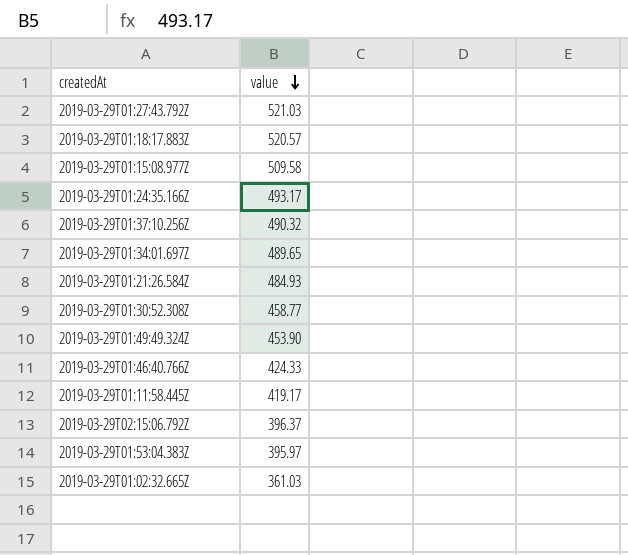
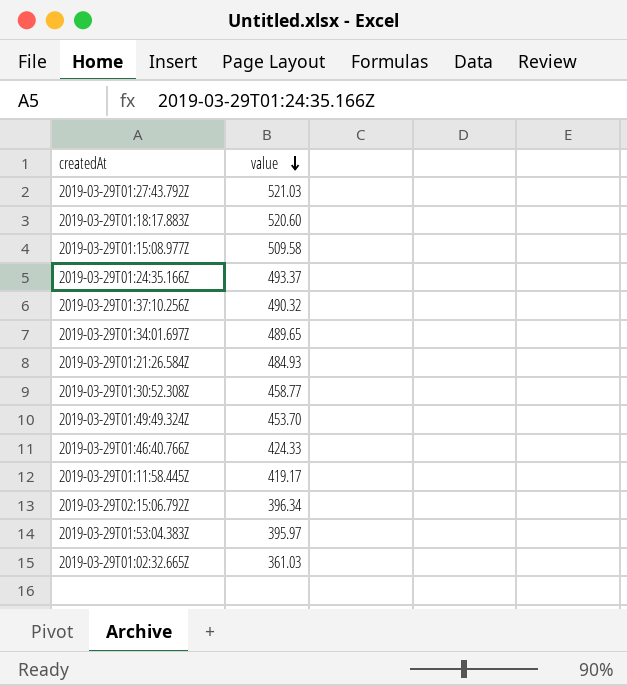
2019-03-29T01:18:17.883Z | value: 520.57 -> 520.60
2019-03-29T01:24:35.166Z | value: 493.17 -> 493.37
2019-03-29T01:49:49.324Z | value: 453.90 -> 453.70
2019-03-29T02:15:06.792Z | value: 396.37 -> 396.34

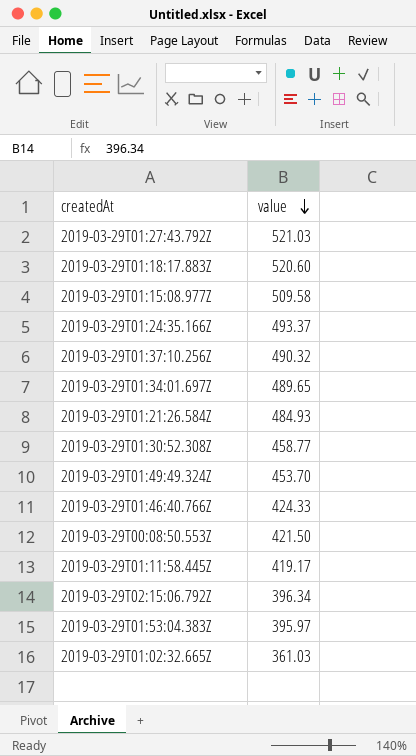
row 2019-03-29T00:08:50.553Z: none -> 421.50

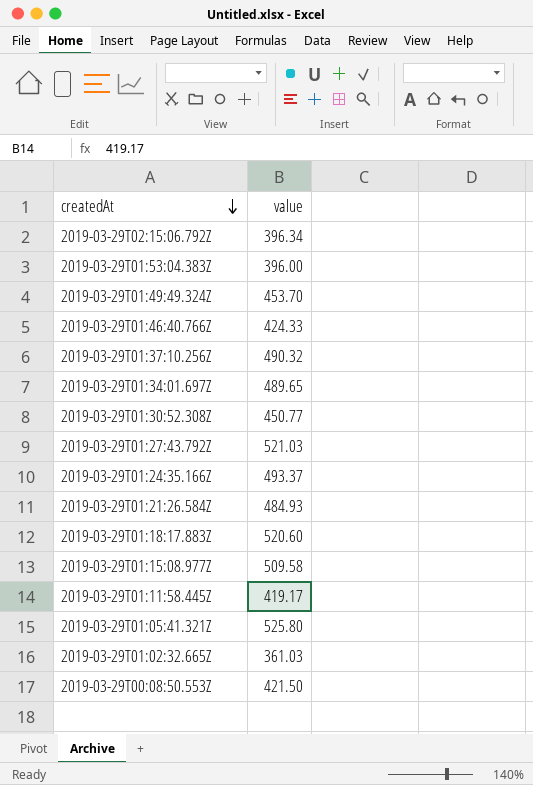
row order: value descending -> createdAt descending
2019-03-29T01:53:04.383Z | value: 395.97 -> 396.00
2019-03-29T01:30:52.308Z | value: 458.77 -> 450.77
row 2019-03-29T01:05:41.321Z: none -> 525.80

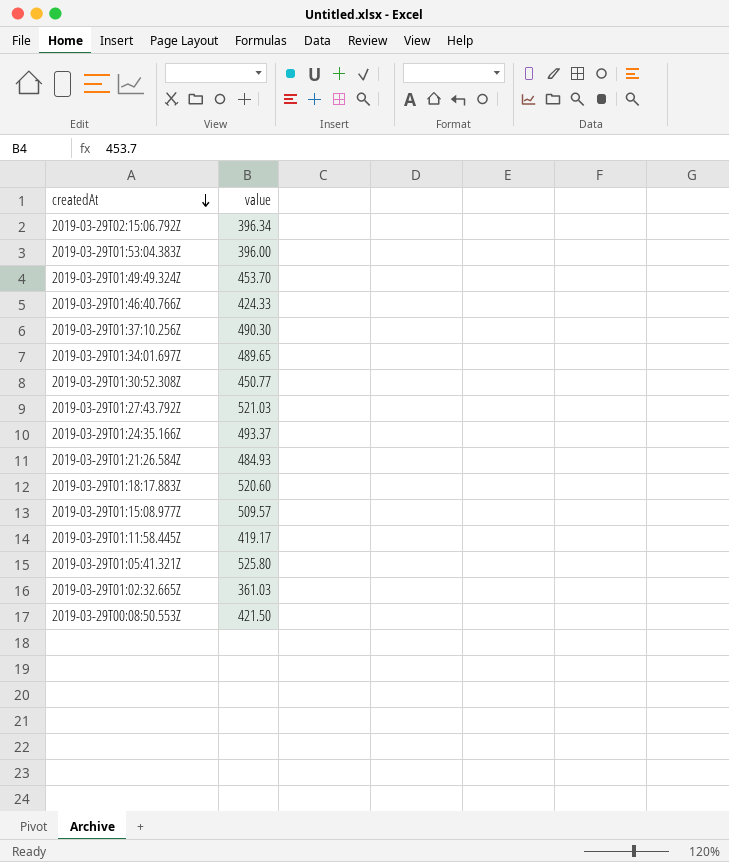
2019-03-29T01:37:10.256Z | value: 490.32 -> 490.30
2019-03-29T01:15:08.977Z | value: 509.58 -> 509.57

